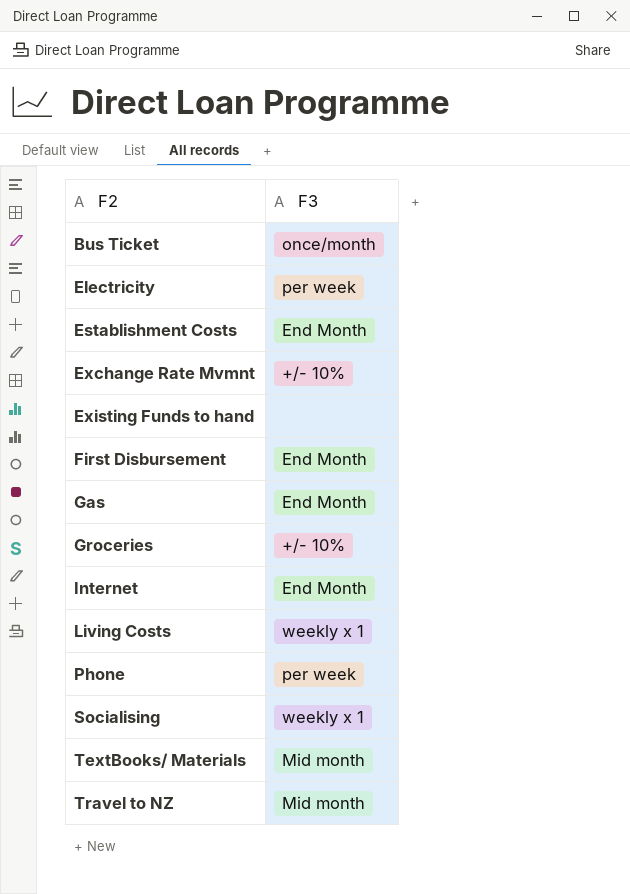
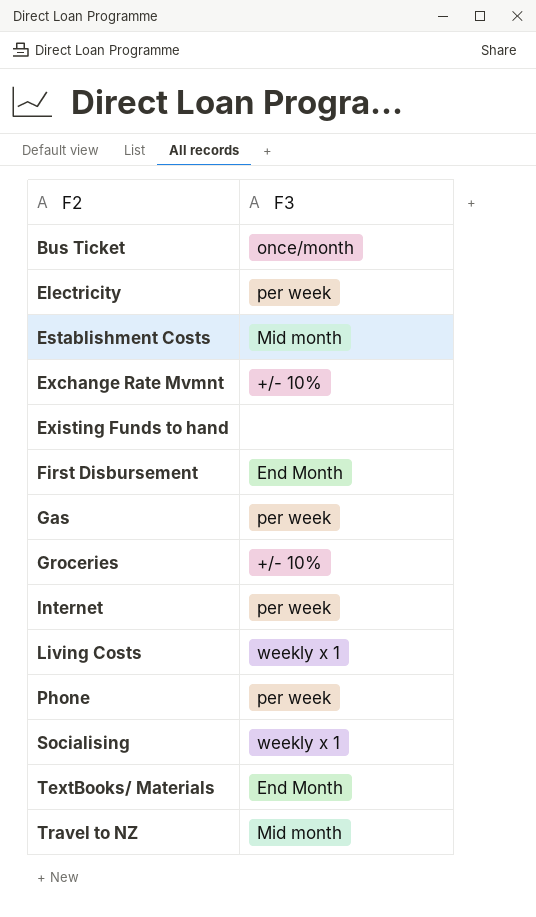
Establishment Costs | F3: End Month -> Mid month
Gas | F3: End Month -> per week
Internet | F3: End Month -> per week
TextBooks/ Materials | F3: Mid month -> End Month

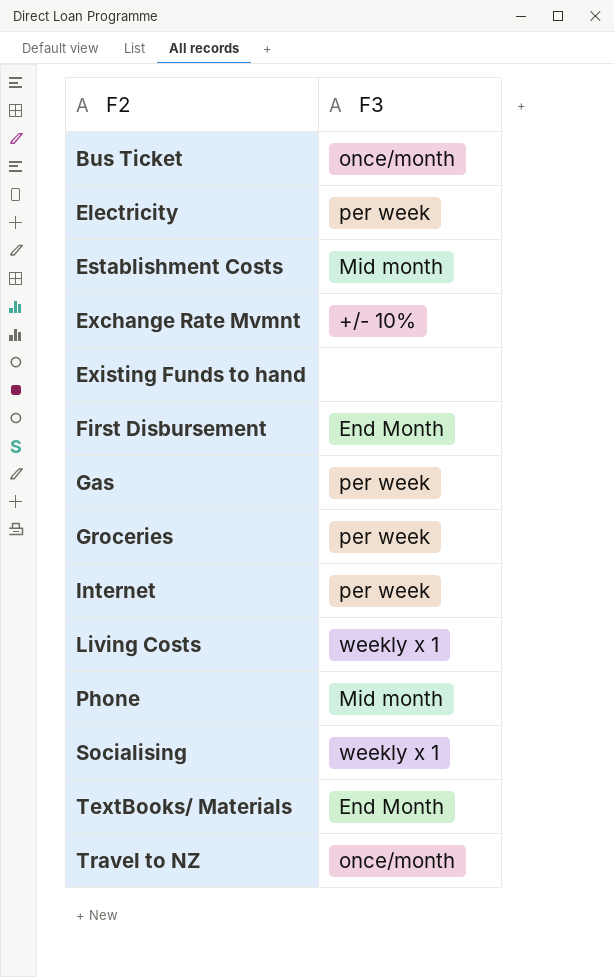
Groceries | F3: +/- 10% -> per week
Phone | F3: per week -> Mid month
Travel to NZ | F3: Mid month -> once/month

